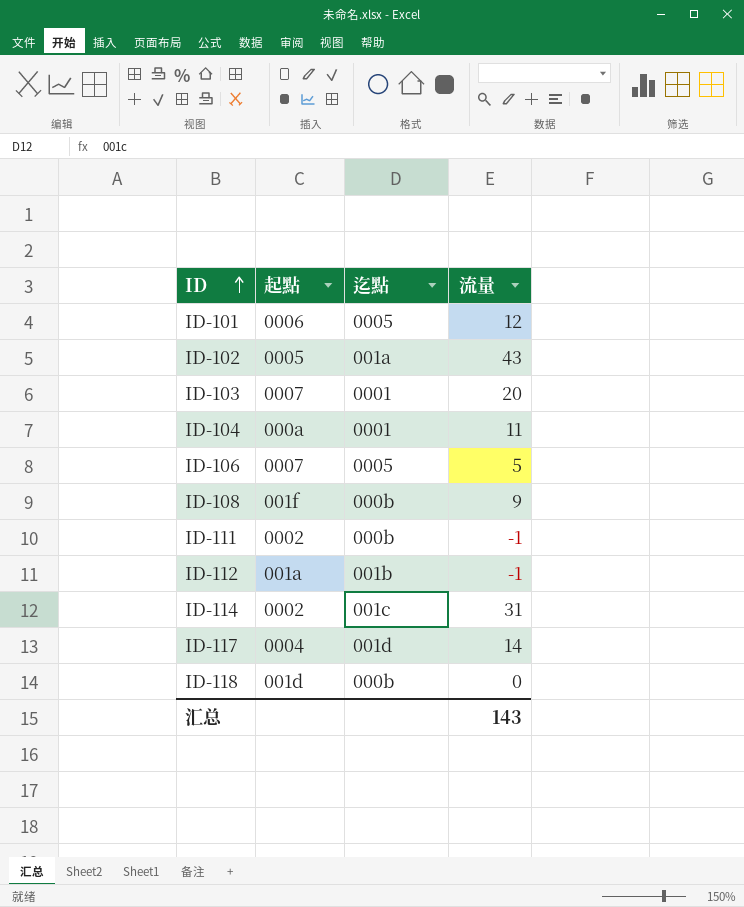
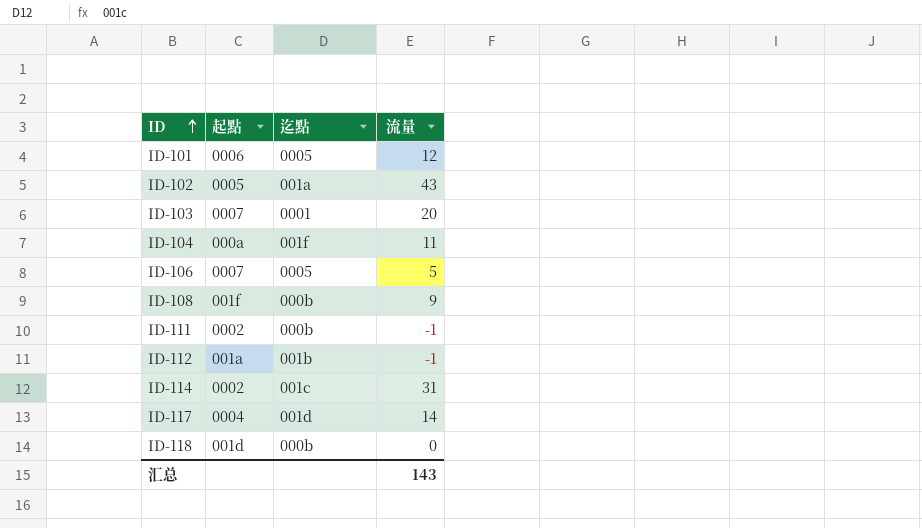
ID-104 | 迄點: 0001 -> 001f

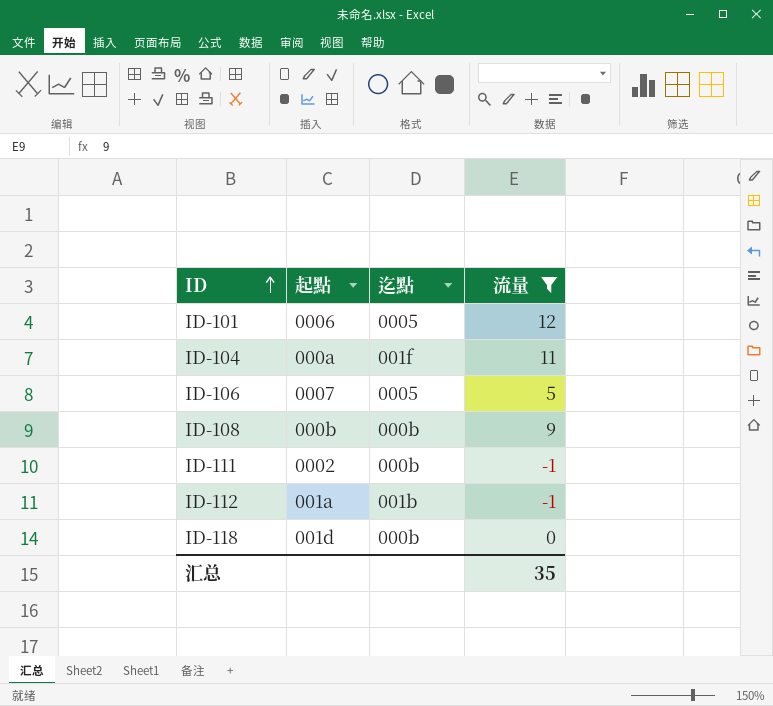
filter: none -> 流量 <= 12
ID-108 | 起點: 001f -> 000b
汇总 | 流量: 143 -> 35

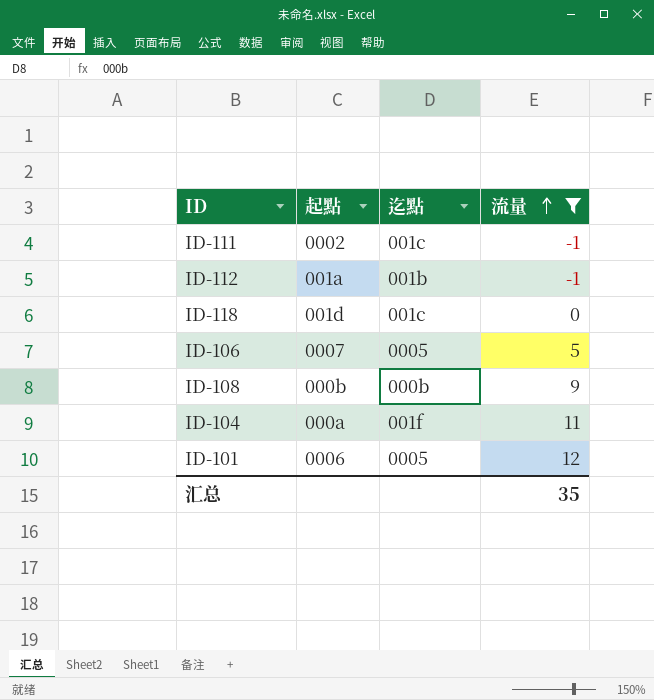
row order: ID ascending -> 流量 ascending
ID-111 | 迄點: 000b -> 001c
ID-118 | 迄點: 000b -> 001c

